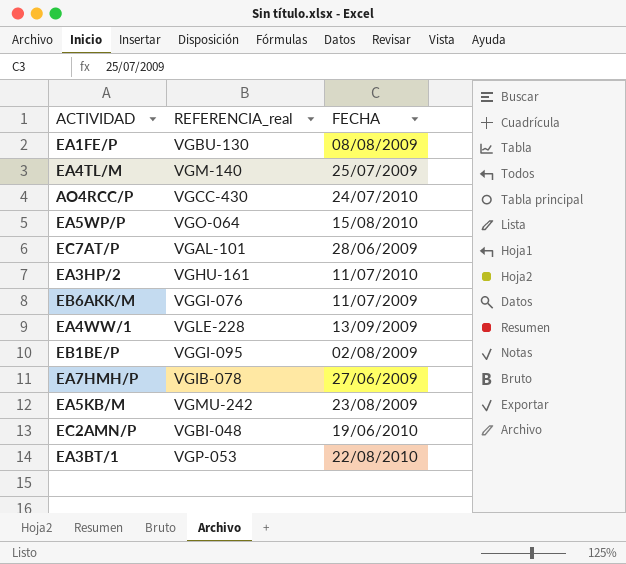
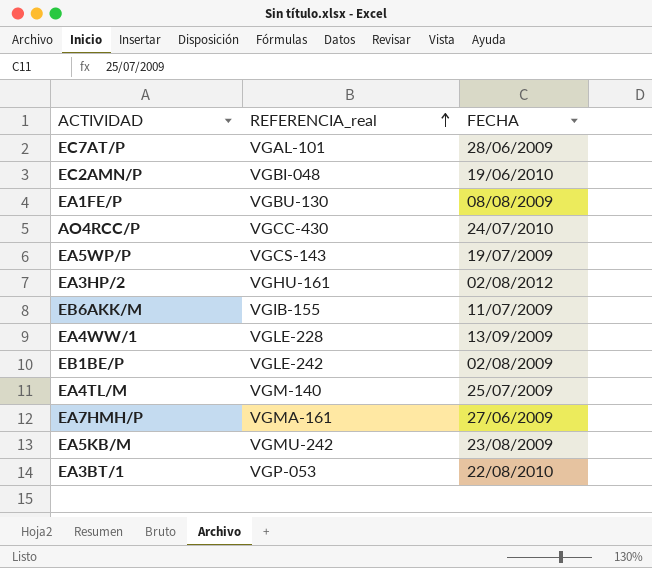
row order: none -> REFERENCIA_real ascending
EA5WP/P | REFERENCIA_real: VGO-064 -> VGCS-143
EA5WP/P | FECHA: 15/08/2010 -> 19/07/2009
EA3HP/2 | FECHA: 11/07/2010 -> 02/08/2012
EB6AKK/M | REFERENCIA_real: VGGI-076 -> VGIB-155
EB1BE/P | REFERENCIA_real: VGGI-095 -> VGLE-242
EA7HMH/P | REFERENCIA_real: VGIB-078 -> VGMA-161

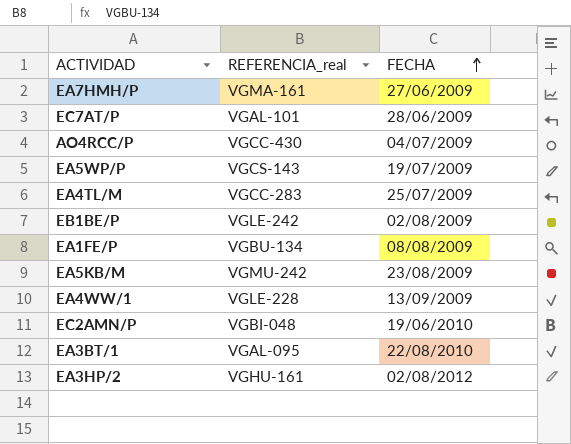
row order: REFERENCIA_real ascending -> FECHA ascending
row EB6AKK/M: VGIB-155 | 11/07/2009 -> none
AO4RCC/P | FECHA: 24/07/2010 -> 04/07/2009
EA4TL/M | REFERENCIA_real: VGM-140 -> VGCC-283
EA1FE/P | REFERENCIA_real: VGBU-130 -> VGBU-134
EA3BT/1 | REFERENCIA_real: VGP-053 -> VGAL-095

